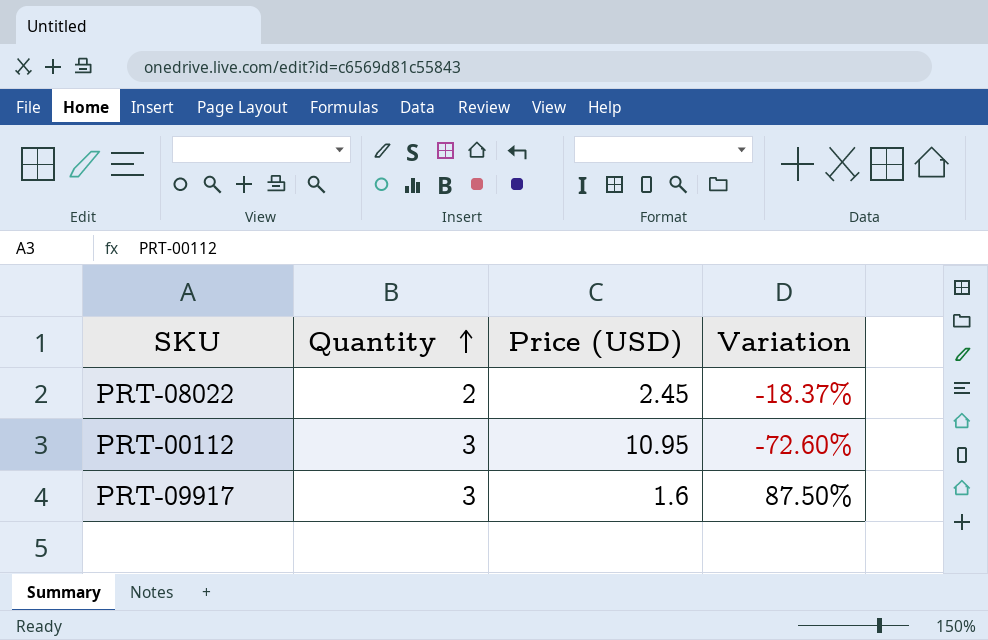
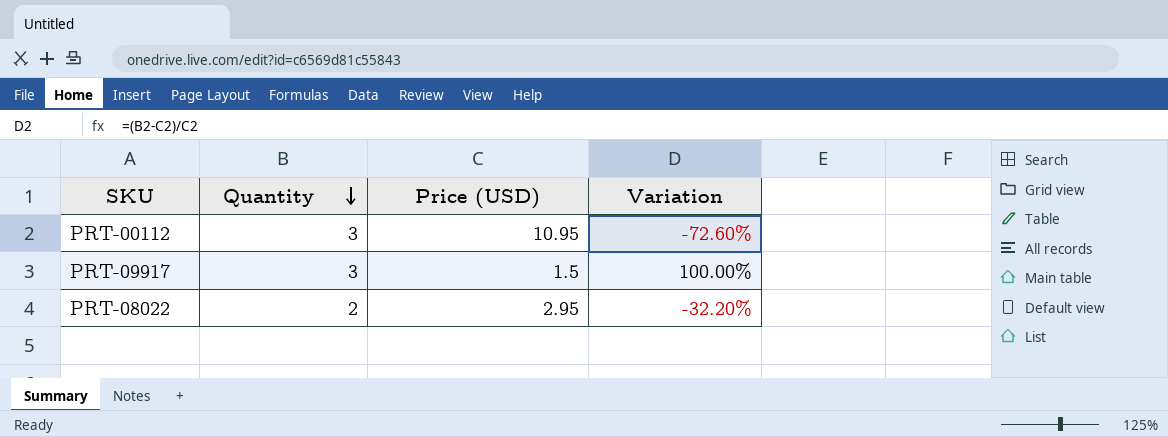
row order: Quantity ascending -> Quantity descending
PRT-09917 | Price (USD): 1.6 -> 1.5
PRT-09917 | Variation: 87.50% -> 100.00%
PRT-08022 | Price (USD): 2.45 -> 2.95
PRT-08022 | Variation: -18.37% -> -32.20%

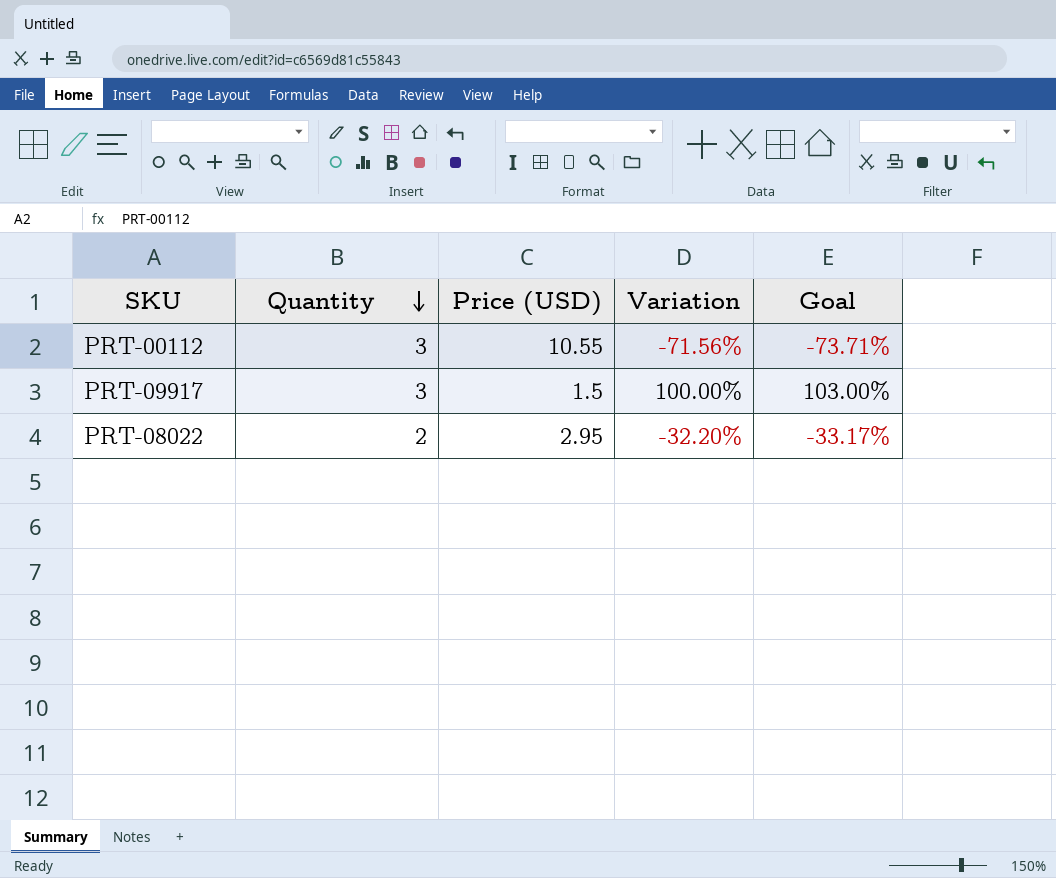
column Goal | formula: none -> [Variation] * 1.03
PRT-00112 | Price (USD): 10.95 -> 10.55
PRT-00112 | Variation: -72.60% -> -71.56%

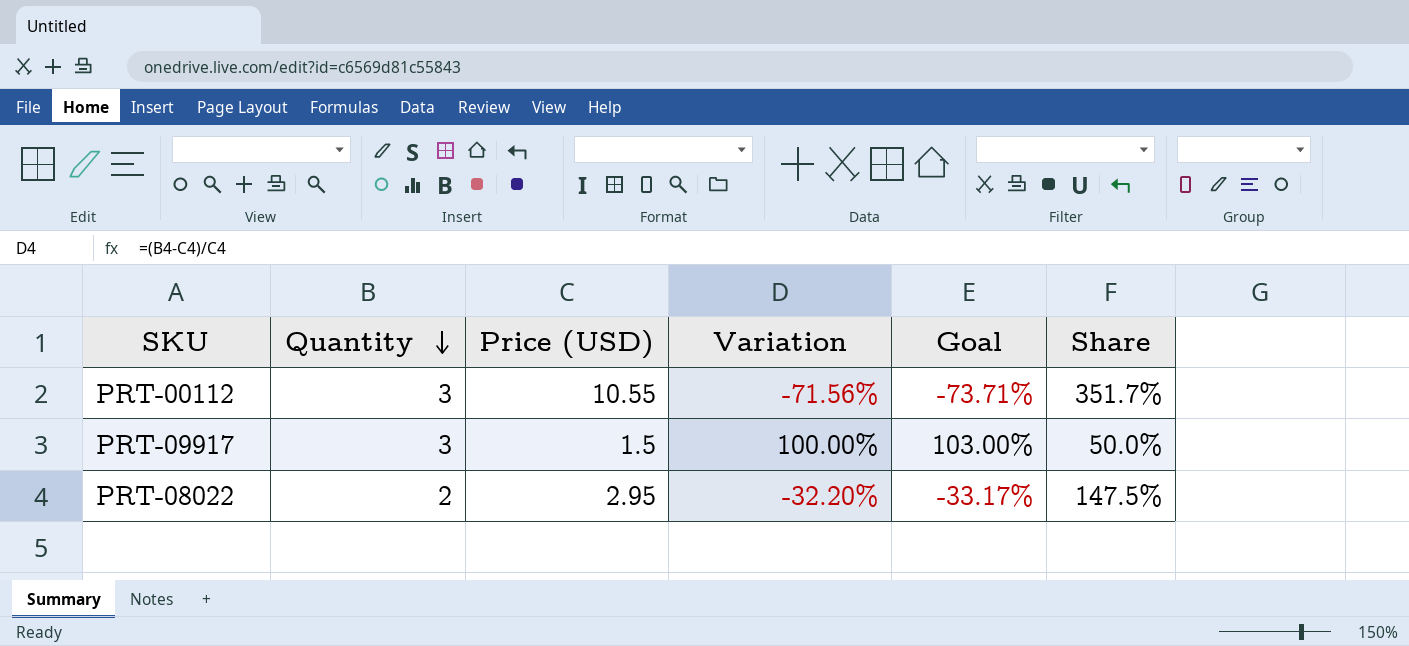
column Share | formula: none -> [Price (USD)] / [Quantity]

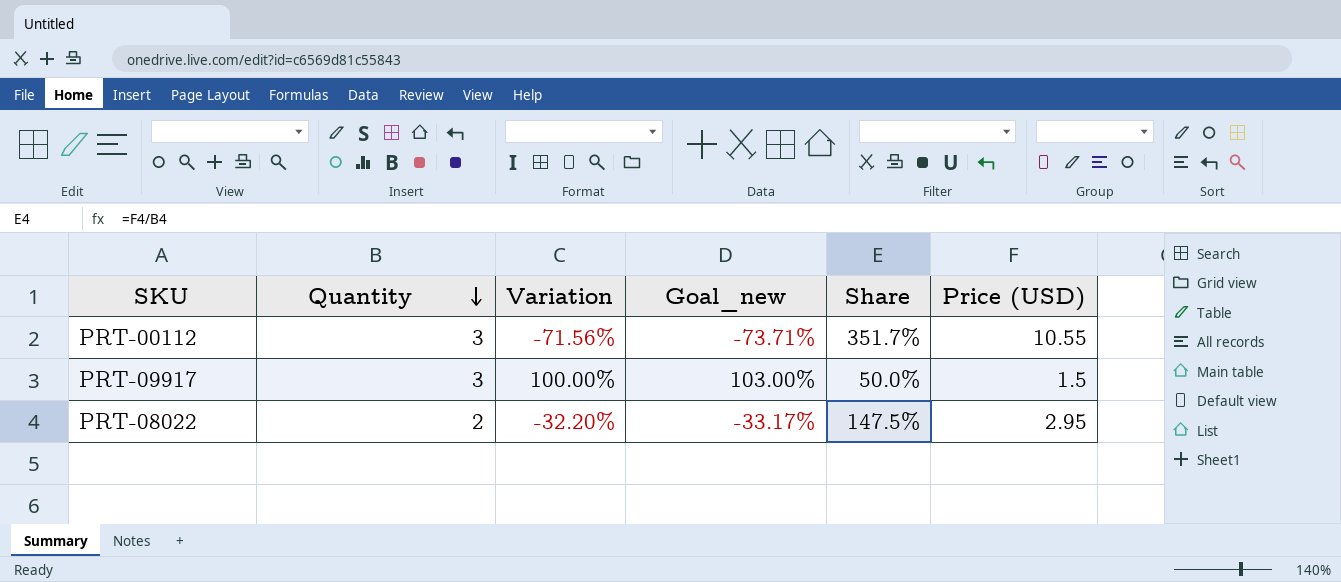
column name: Goal -> Goal_new
column Price (USD) | position: 3 -> 6

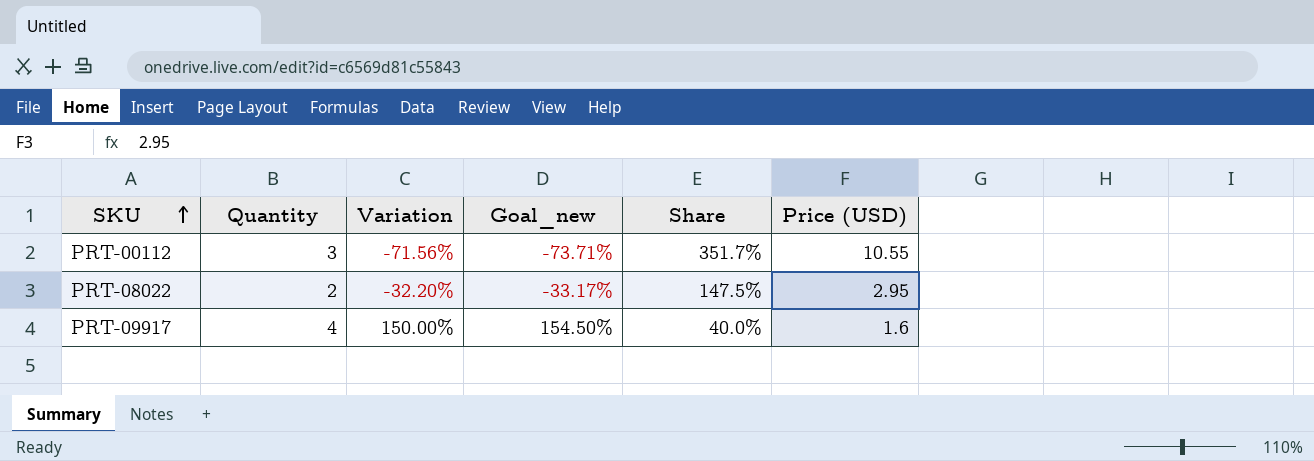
row order: Quantity descending -> SKU ascending
PRT-09917 | Quantity: 3 -> 4
PRT-09917 | Variation: 100.00% -> 150.00%
PRT-09917 | Goal_new: 103.00% -> 154.50%
PRT-09917 | Share: 50.0% -> 40.0%
PRT-09917 | Price (USD): 1.5 -> 1.6

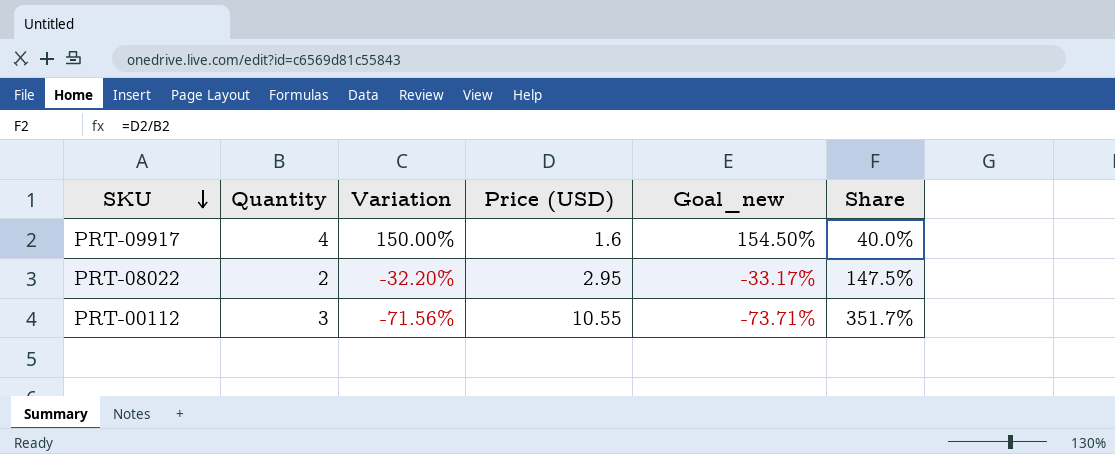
row order: SKU ascending -> SKU descending
column Price (USD) | position: 6 -> 4

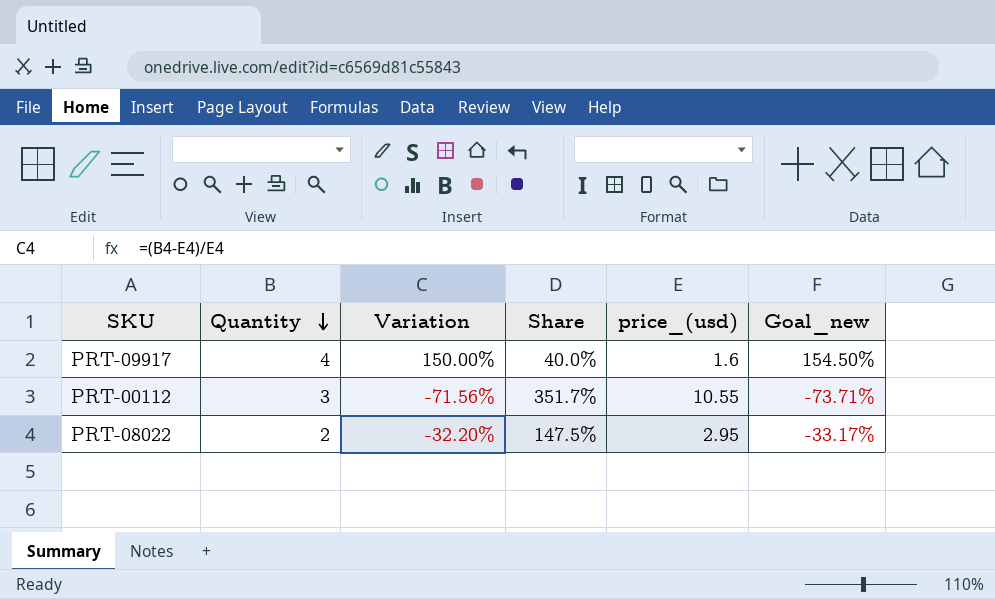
row order: SKU descending -> Quantity descending
column Share | position: 6 -> 4
column name: Price (USD) -> price_(usd)

